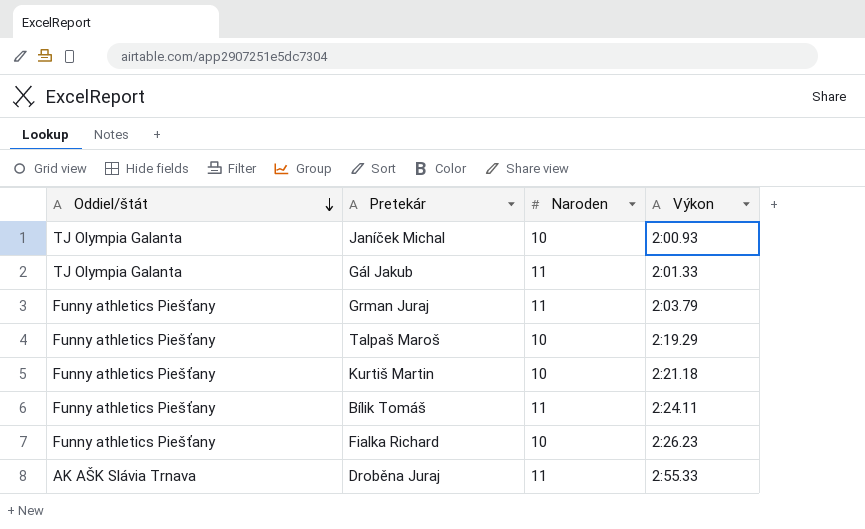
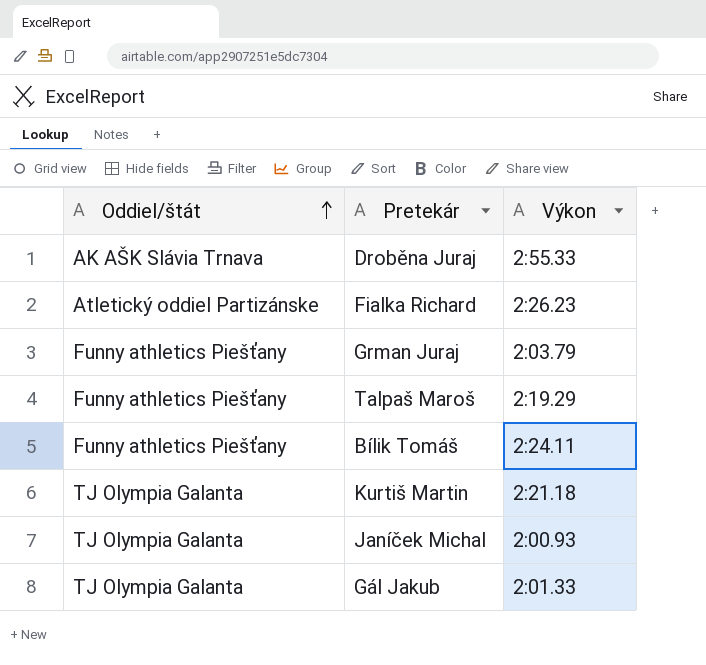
row order: Oddiel/štát descending -> Oddiel/štát ascending
column Naroden | position: 3 -> none
Fialka Richard | Oddiel/štát: Funny athletics Piešťany -> Atletický oddiel Partizánske
Kurtiš Martin | Oddiel/štát: Funny athletics Piešťany -> TJ Olympia Galanta

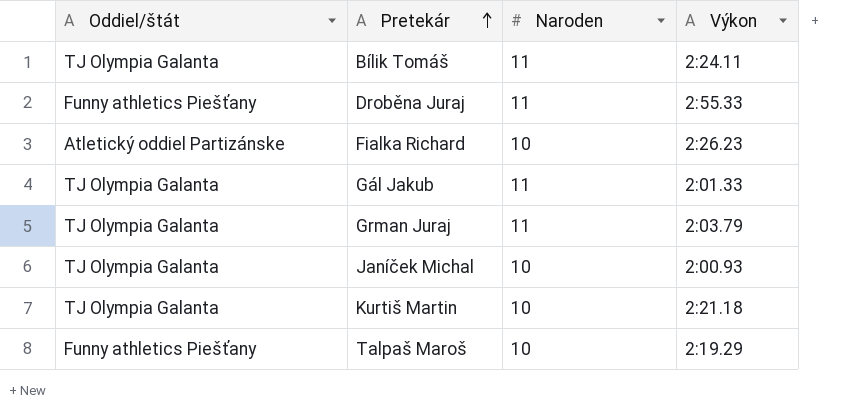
row order: Oddiel/štát ascending -> Pretekár ascending
column Naroden | position: none -> 3
Bílik Tomáš | Oddiel/štát: Funny athletics Piešťany -> TJ Olympia Galanta
Droběna Juraj | Oddiel/štát: AK AŠK Slávia Trnava -> Funny athletics Piešťany
Grman Juraj | Oddiel/štát: Funny athletics Piešťany -> TJ Olympia Galanta

